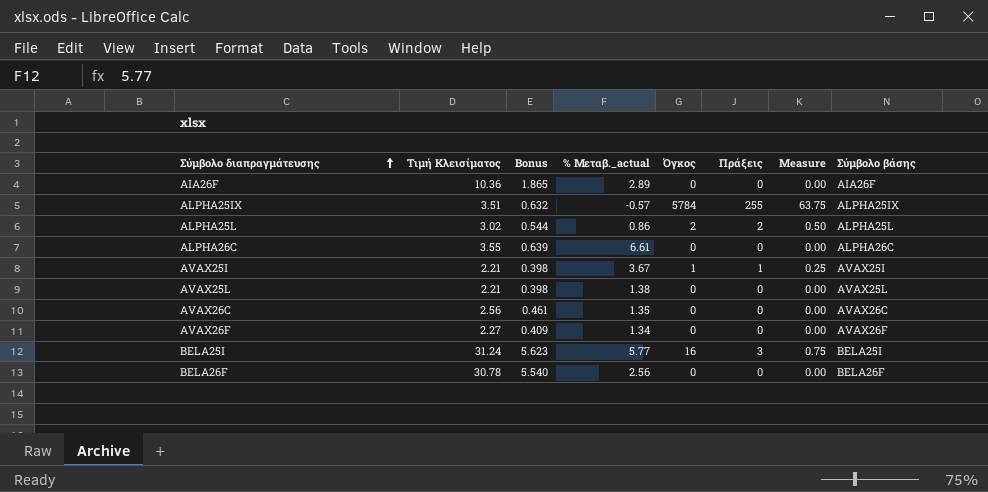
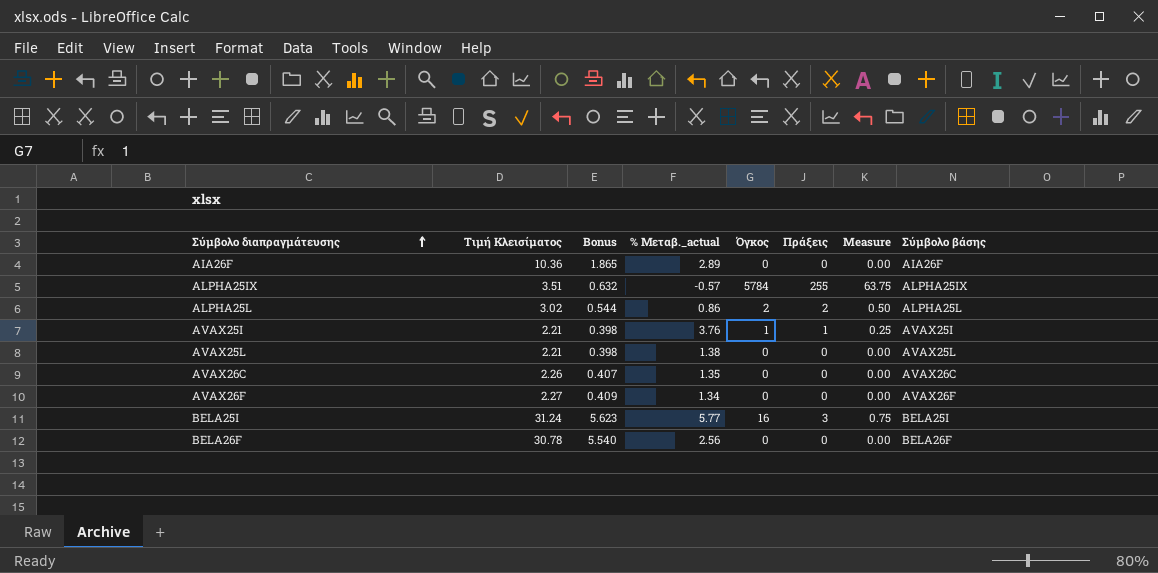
row ALPHA26C: 3.55 | 0.639 | 6.61 | 0 | 0 | 0.00 | ALPHA26C -> none
AVAX25I | % Μεταβ._actual: 3.67 -> 3.76
AVAX26C | Τιμή Κλεισίματος: 2.56 -> 2.26
AVAX26C | Bonus: 0.461 -> 0.407

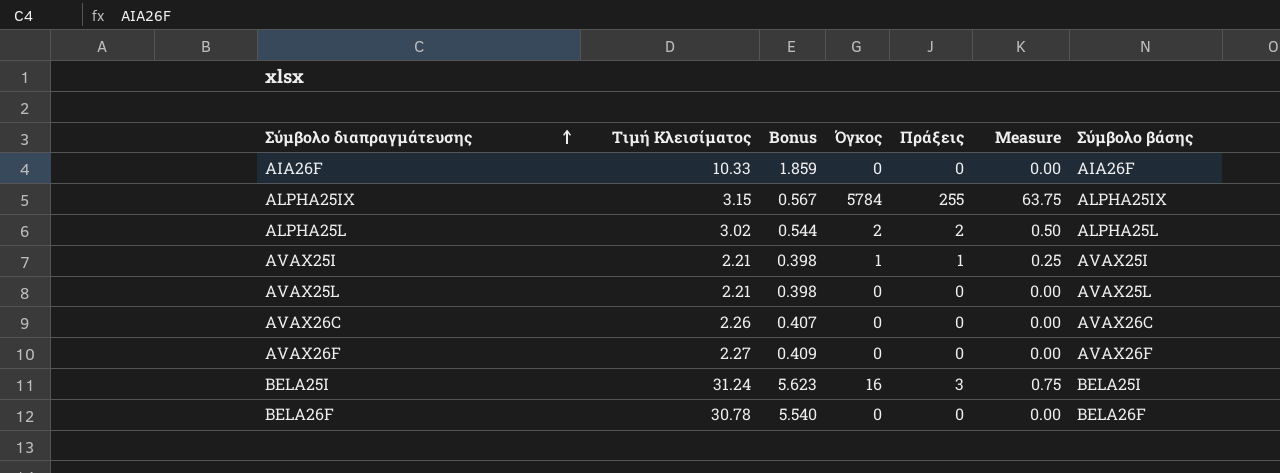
column % Μεταβ._actual | position: 4 -> none
AIA26F | Τιμή Κλεισίματος: 10.36 -> 10.33
AIA26F | Bonus: 1.865 -> 1.859
ALPHA25IX | Τιμή Κλεισίματος: 3.51 -> 3.15
ALPHA25IX | Bonus: 0.632 -> 0.567

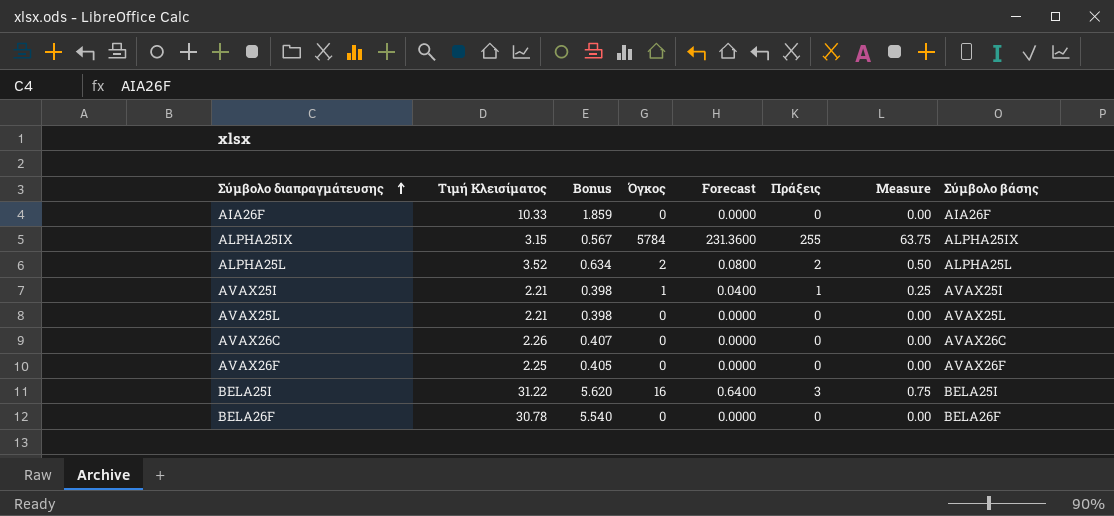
column Forecast | formula: none -> [Όγκος] * 0.04
ALPHA25L | Τιμή Κλεισίματος: 3.02 -> 3.52
ALPHA25L | Bonus: 0.544 -> 0.634
AVAX26F | Τιμή Κλεισίματος: 2.27 -> 2.25
AVAX26F | Bonus: 0.409 -> 0.405
BELA25I | Τιμή Κλεισίματος: 31.24 -> 31.22
BELA25I | Bonus: 5.623 -> 5.620

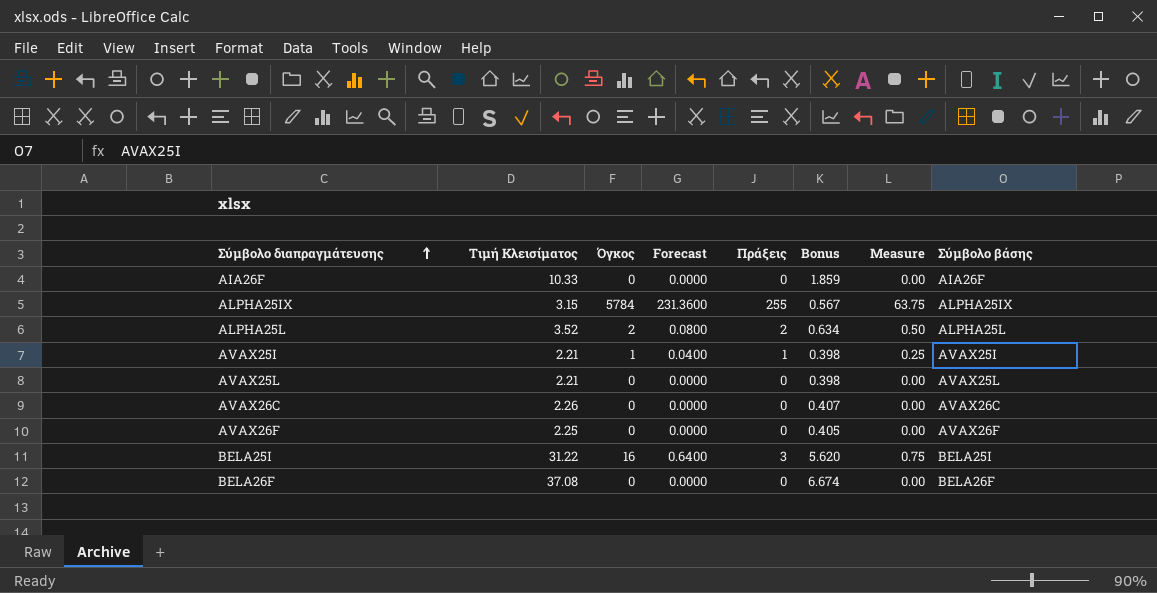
column Bonus | position: 3 -> 6
BELA26F | Τιμή Κλεισίματος: 30.78 -> 37.08
BELA26F | Bonus: 5.540 -> 6.674

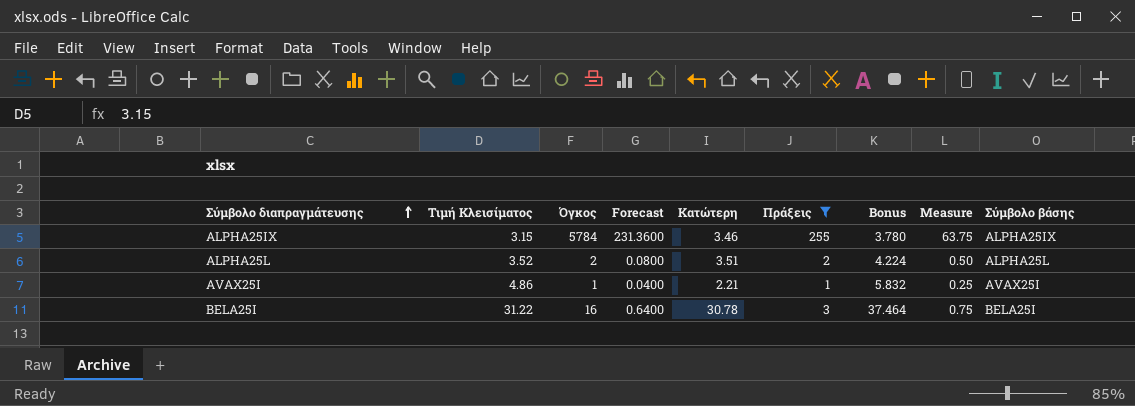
filter: none -> Πράξεις != 0
column Κατώτερη | position: none -> 5
column Bonus | formula: [Τιμή Κλεισίματος] * 0.18 -> [Τιμή Κλεισίματος] * 1.2
AVAX25I | Τιμή Κλεισίματος: 2.21 -> 4.86

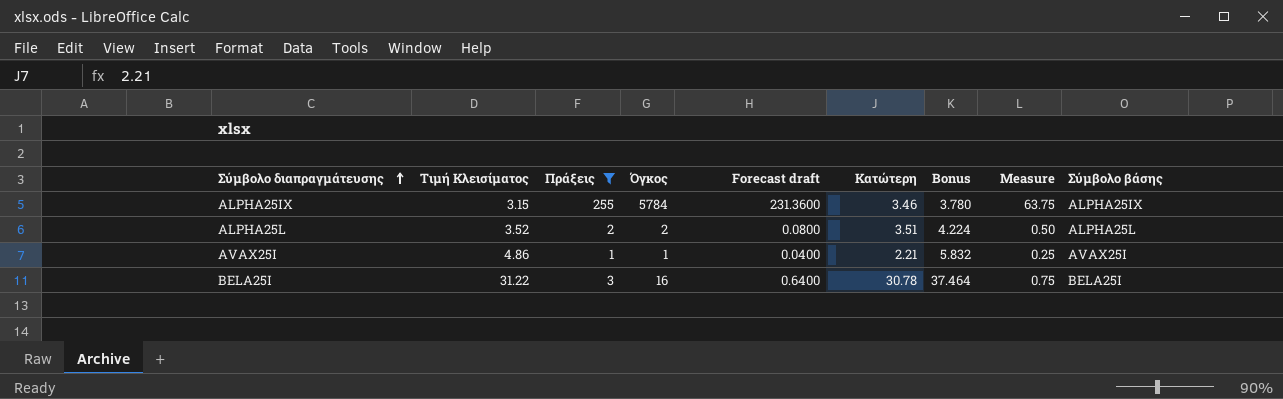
column Πράξεις | position: 6 -> 3
column name: Forecast -> Forecast draft

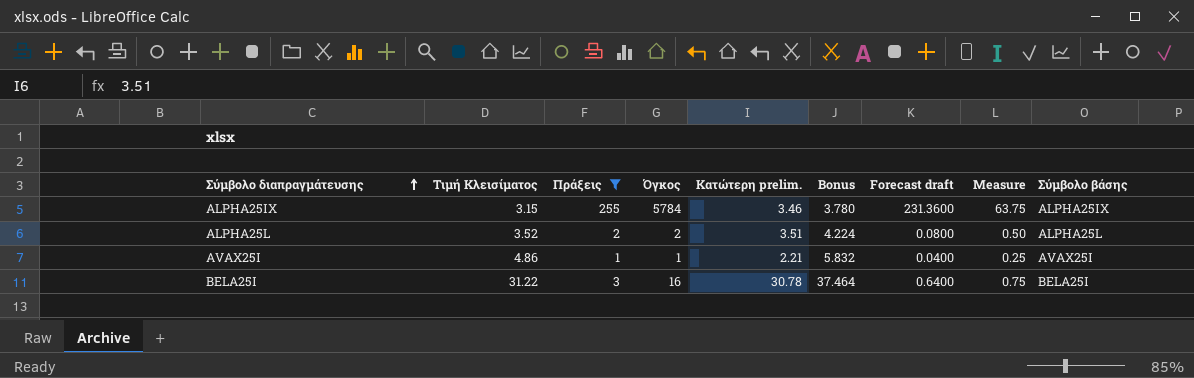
column name: Κατώτερη -> Κατώτερη prelim.
column Forecast draft | position: 5 -> 7

